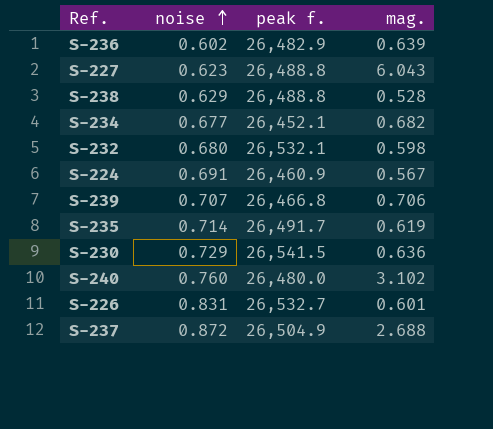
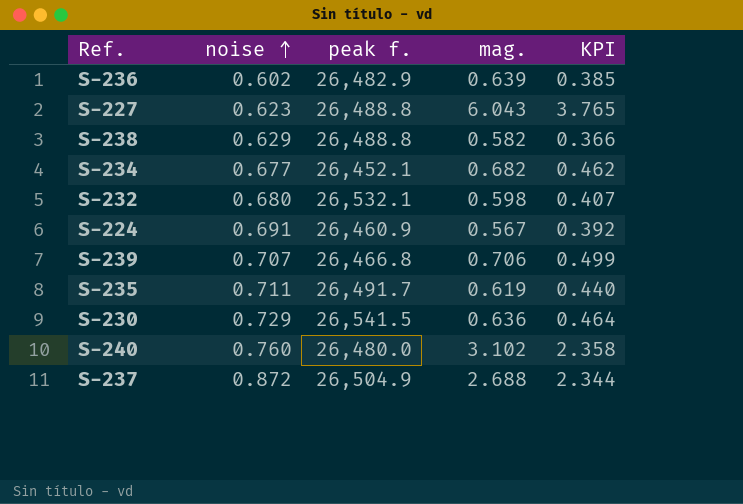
column KPI | formula: none -> [noise] * [mag.]
row S-226: 0.831 | 26,532.7 | 0.601 -> none
S-238 | mag.: 0.528 -> 0.582
S-235 | noise: 0.714 -> 0.711

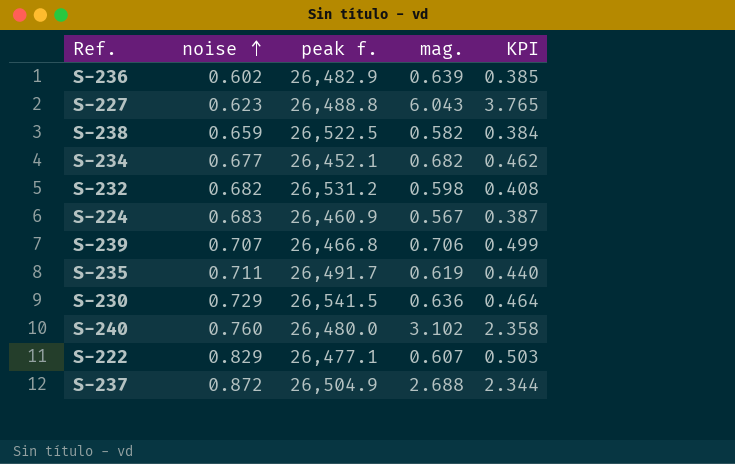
S-238 | noise: 0.629 -> 0.659
S-238 | peak f.: 26,488.8 -> 26,522.5
S-238 | KPI: 0.366 -> 0.384
S-232 | noise: 0.680 -> 0.682
S-232 | peak f.: 26,532.1 -> 26,531.2
S-232 | KPI: 0.407 -> 0.408
S-224 | noise: 0.691 -> 0.683
S-224 | KPI: 0.392 -> 0.387
row S-222: none -> 0.829 | 26,477.1 | 0.607 | 0.503

